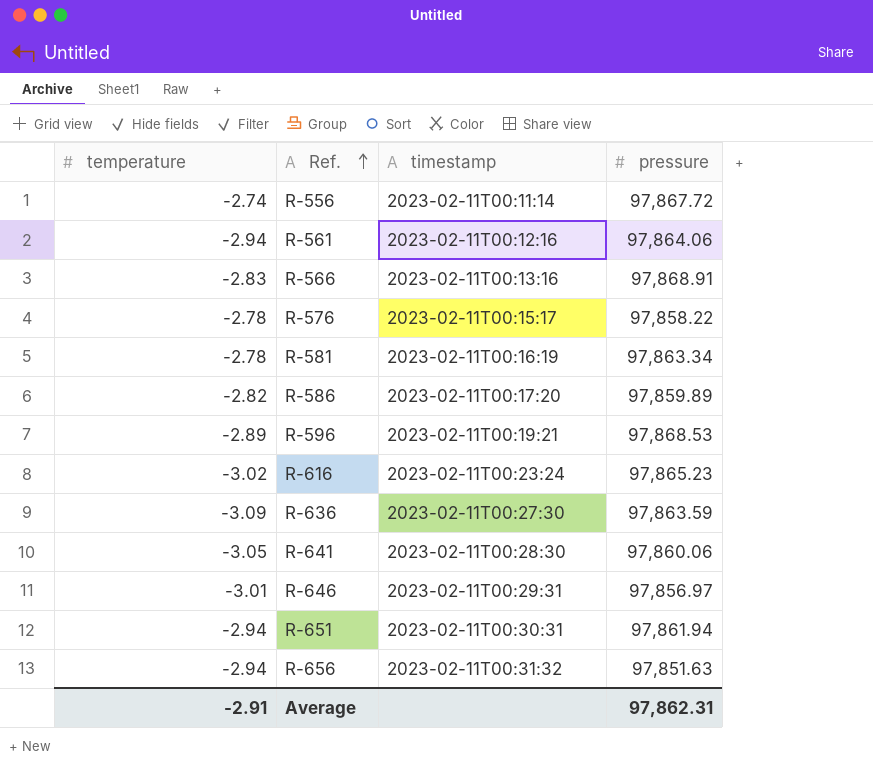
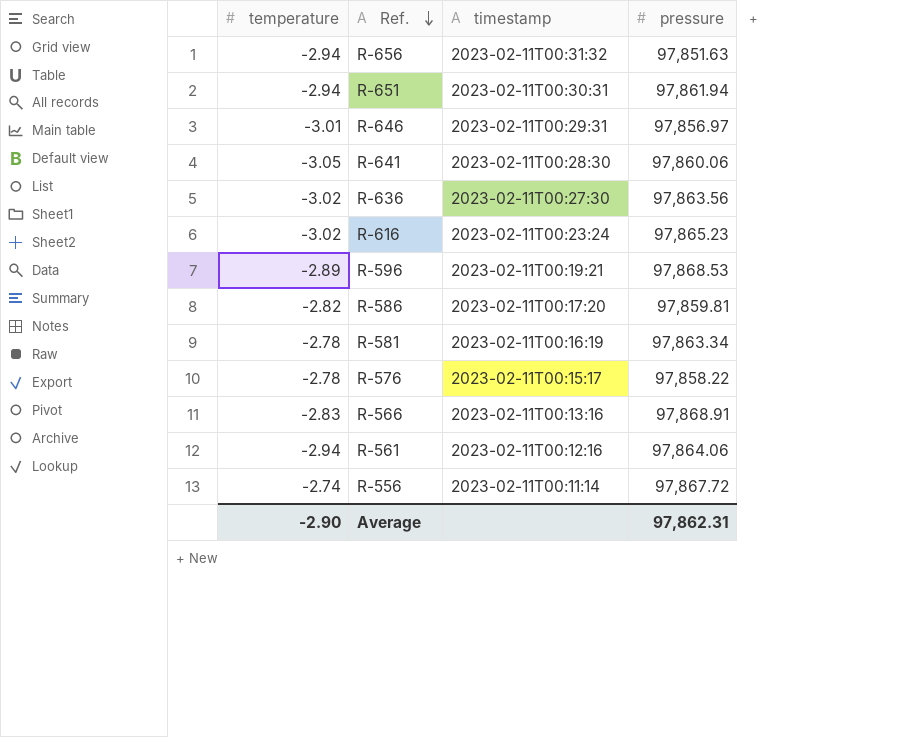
row order: Ref. ascending -> Ref. descending
R-636 | temperature: -3.09 -> -3.02
R-636 | pressure: 97,863.59 -> 97,863.56
R-586 | pressure: 97,859.89 -> 97,859.81
Average | temperature: -2.91 -> -2.90

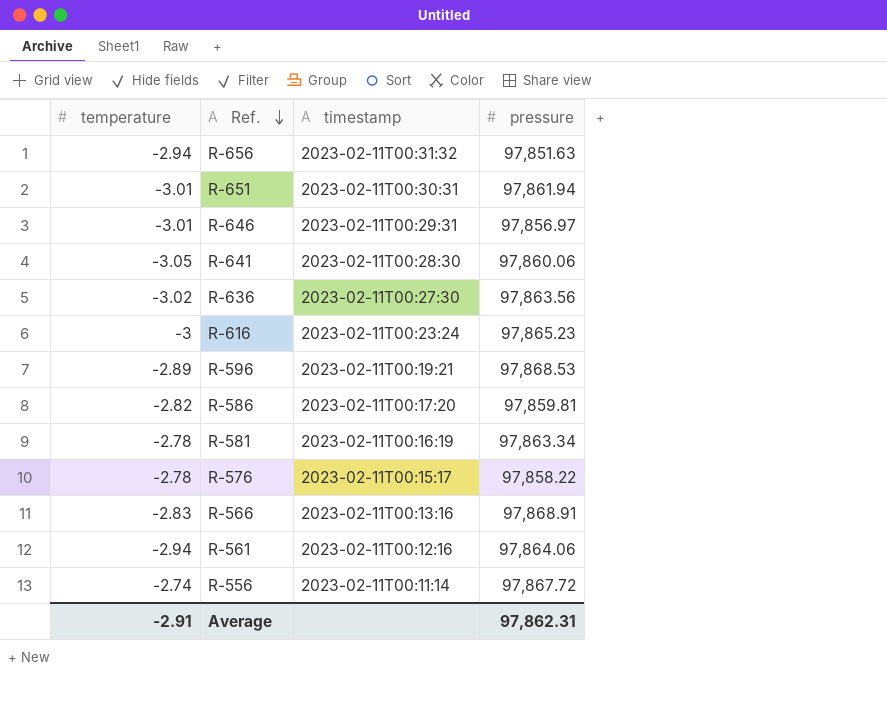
R-651 | temperature: -2.94 -> -3.01
R-616 | temperature: -3.02 -> -3
Average | temperature: -2.90 -> -2.91

